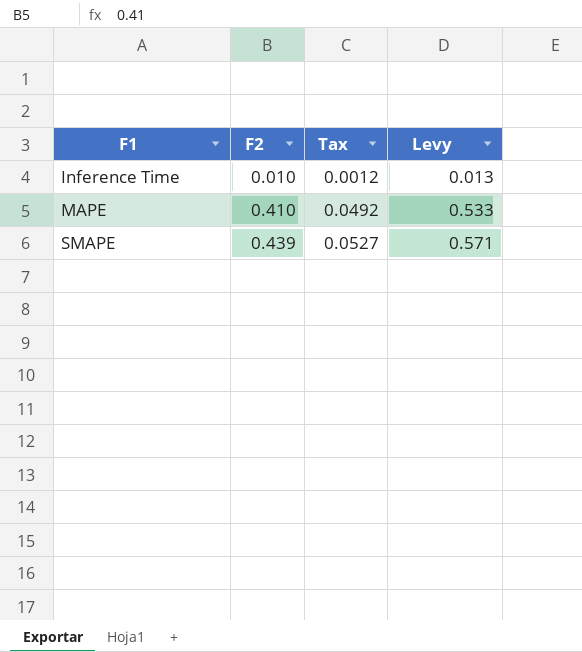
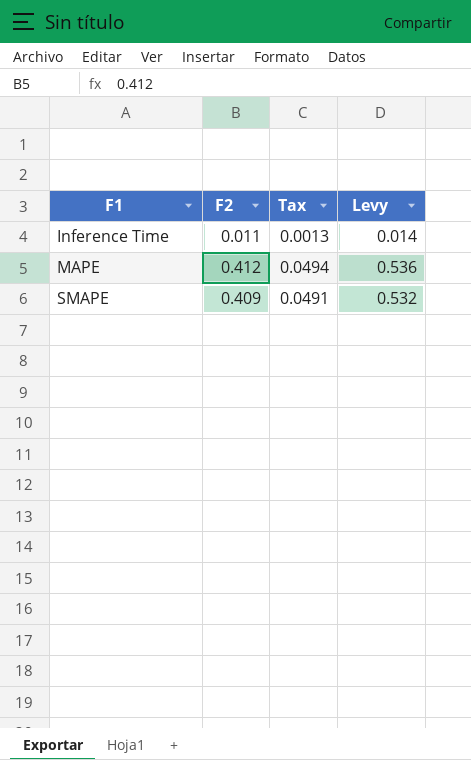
Inference Time | F2: 0.010 -> 0.011
Inference Time | Tax: 0.0012 -> 0.0013
Inference Time | Levy: 0.013 -> 0.014
MAPE | F2: 0.410 -> 0.412
MAPE | Tax: 0.0492 -> 0.0494
MAPE | Levy: 0.533 -> 0.536
SMAPE | F2: 0.439 -> 0.409
SMAPE | Tax: 0.0527 -> 0.0491
SMAPE | Levy: 0.571 -> 0.532

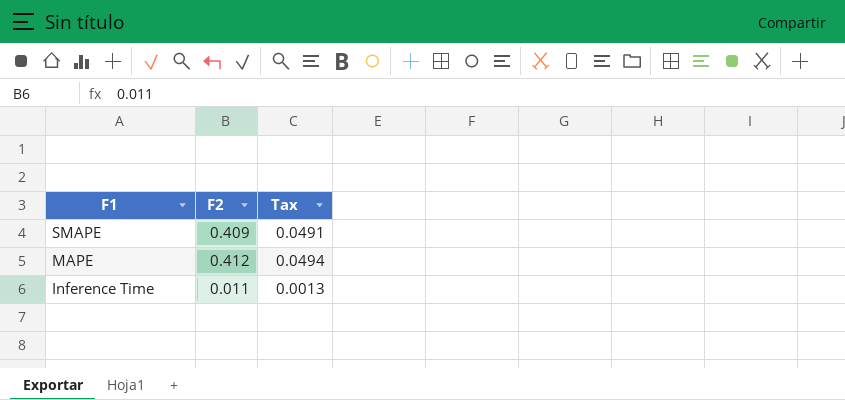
row order: F1 ascending -> F1 descending
column Levy | formula: [F2] * 1.3 -> none

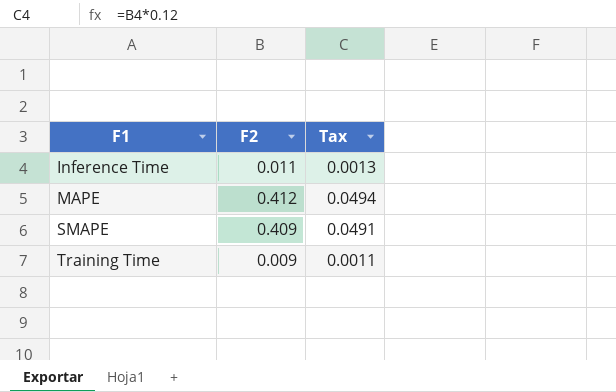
row order: F1 descending -> F1 ascending
row Training Time: none -> 0.009 | 0.0011

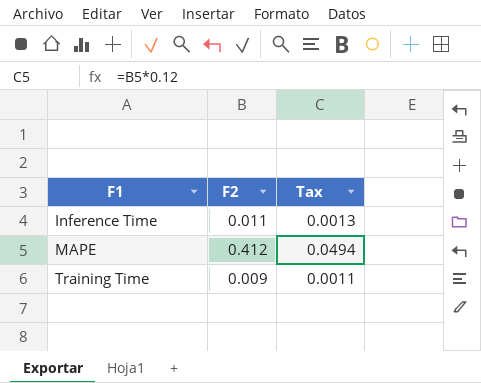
row SMAPE: 0.409 | 0.0491 -> none

